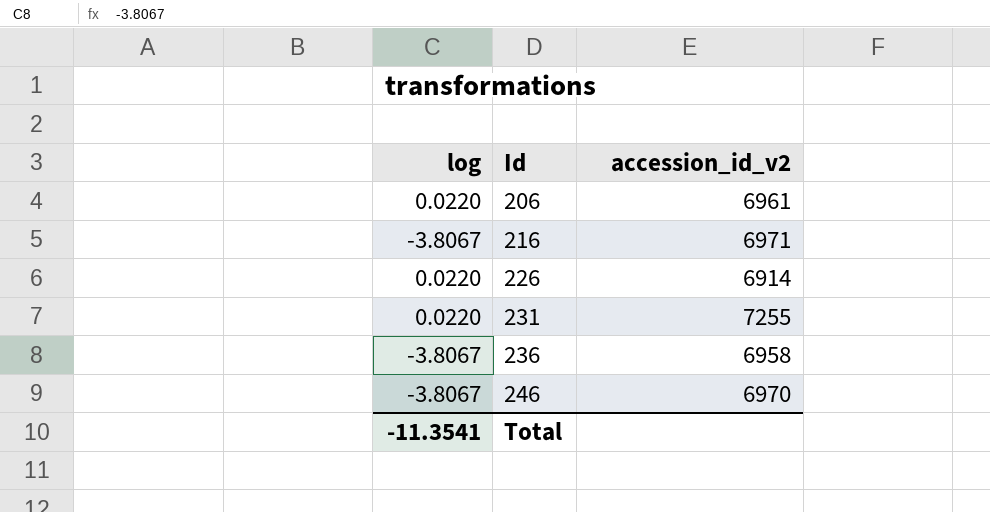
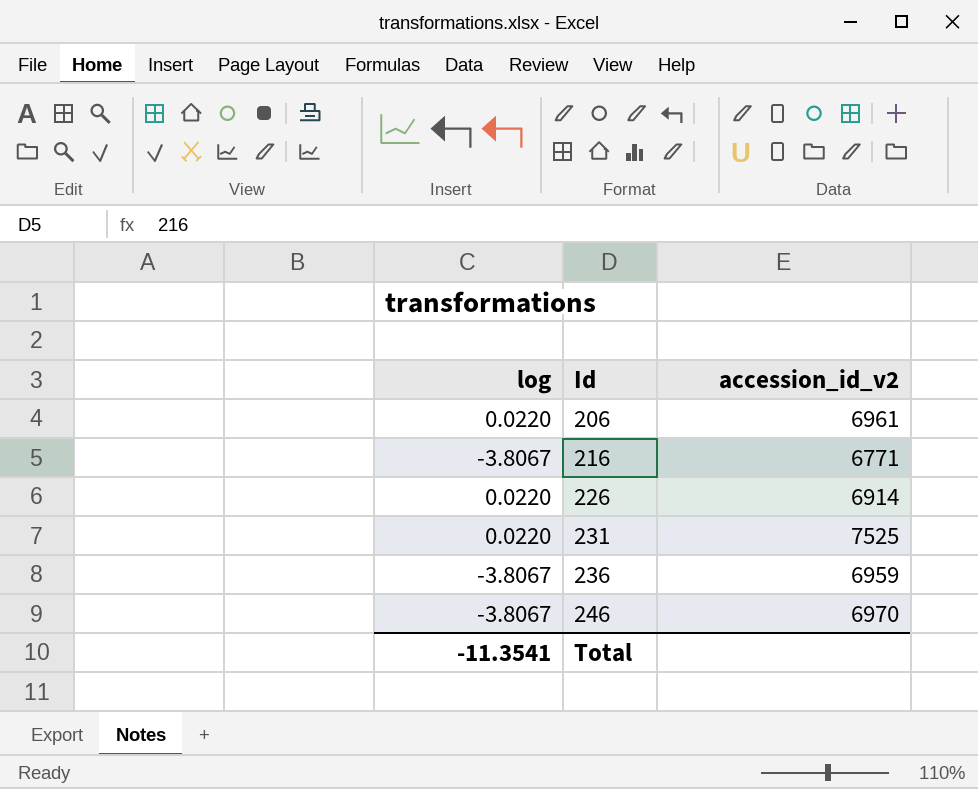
216 | accession_id_v2: 6971 -> 6771
231 | accession_id_v2: 7255 -> 7525
236 | accession_id_v2: 6958 -> 6959

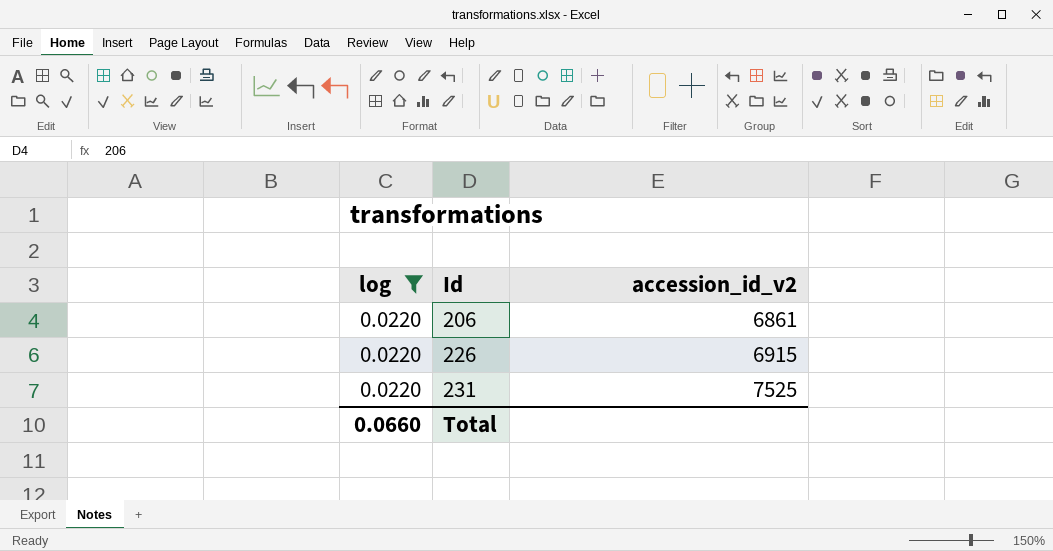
filter: none -> log = 0.0220
206 | accession_id_v2: 6961 -> 6861
226 | accession_id_v2: 6914 -> 6915
Total | log: -11.3541 -> 0.0660

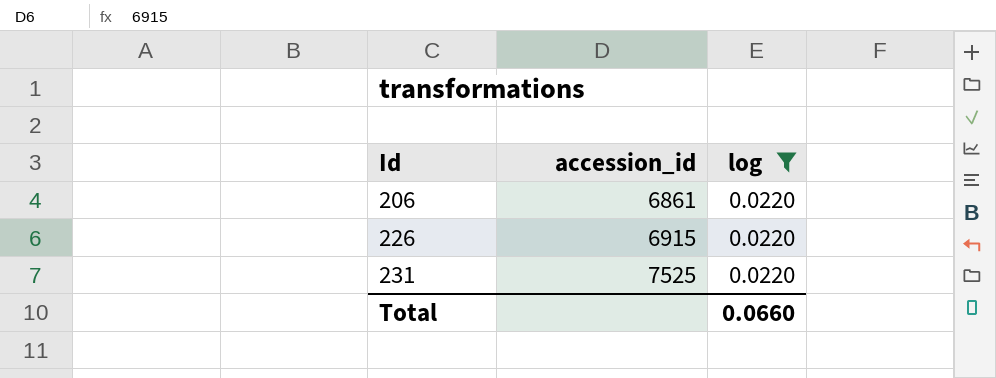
column name: accession_id_v2 -> accession_id
column log | position: 1 -> 3

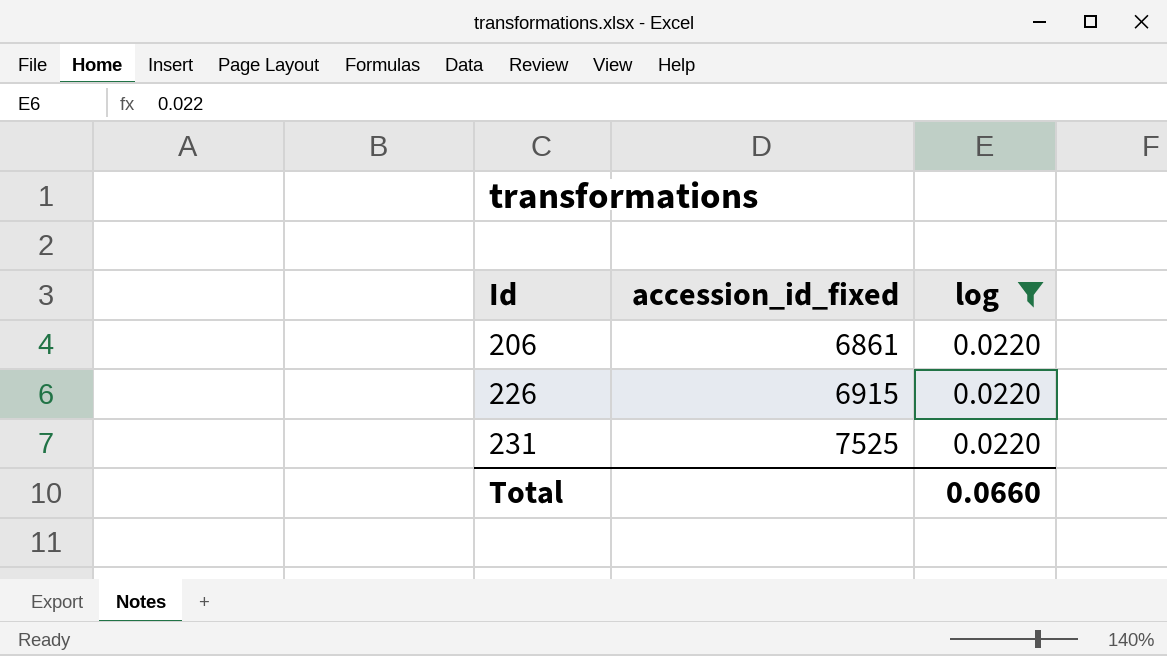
column name: accession_id -> accession_id_fixed

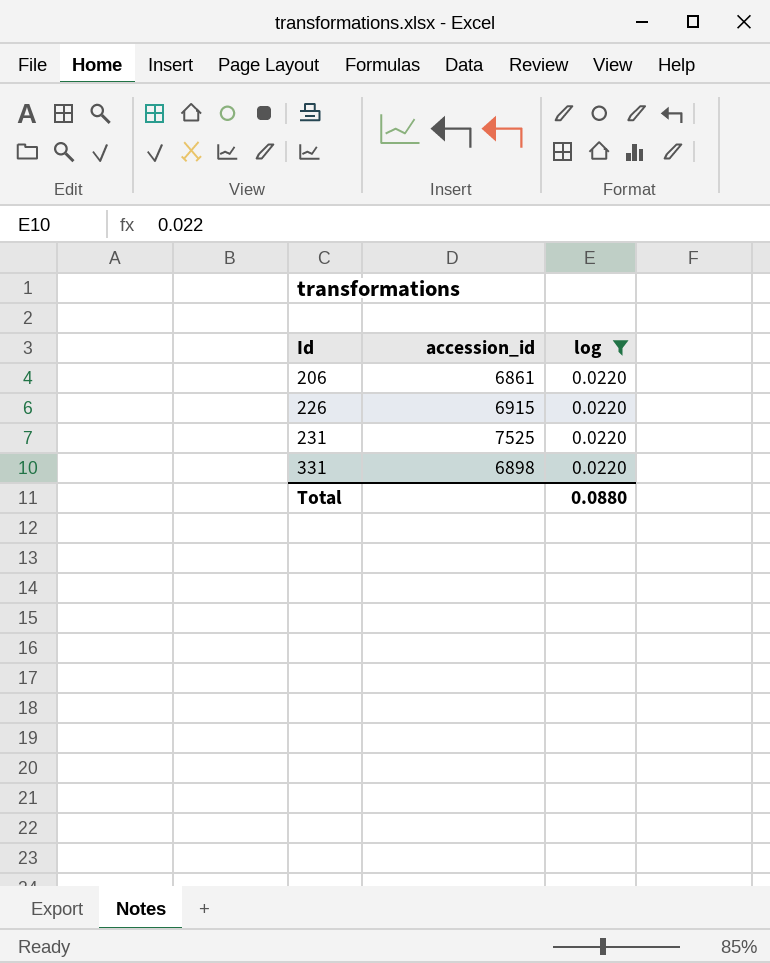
column name: accession_id_fixed -> accession_id
row 331: none -> 6898 | 0.0220
Total | log: 0.0660 -> 0.0880

